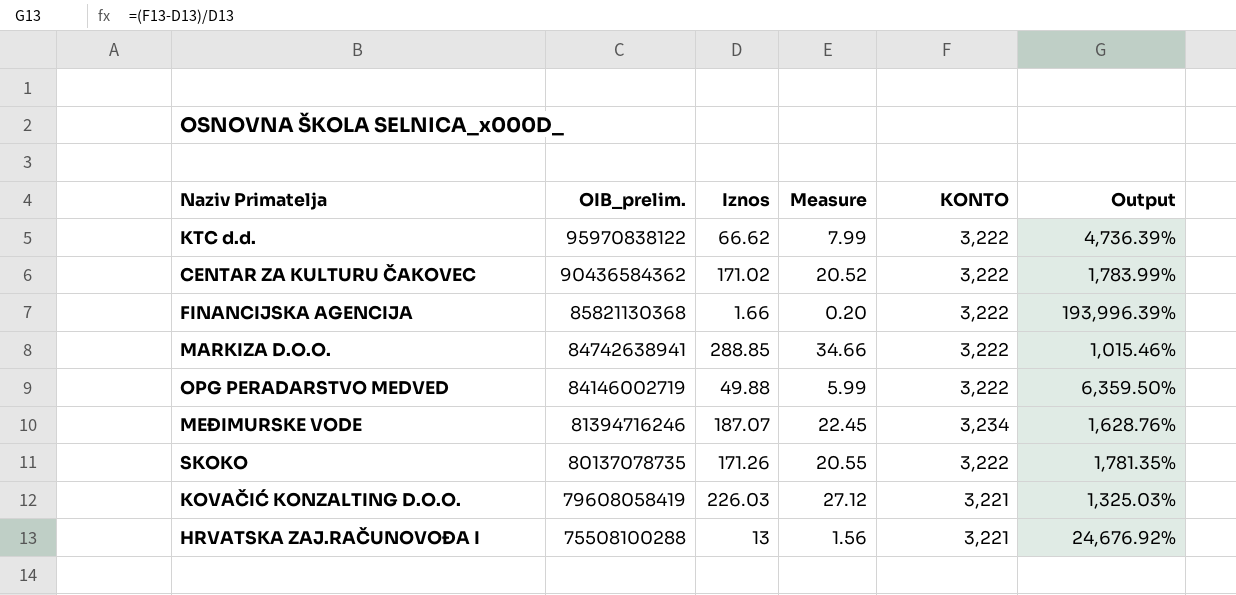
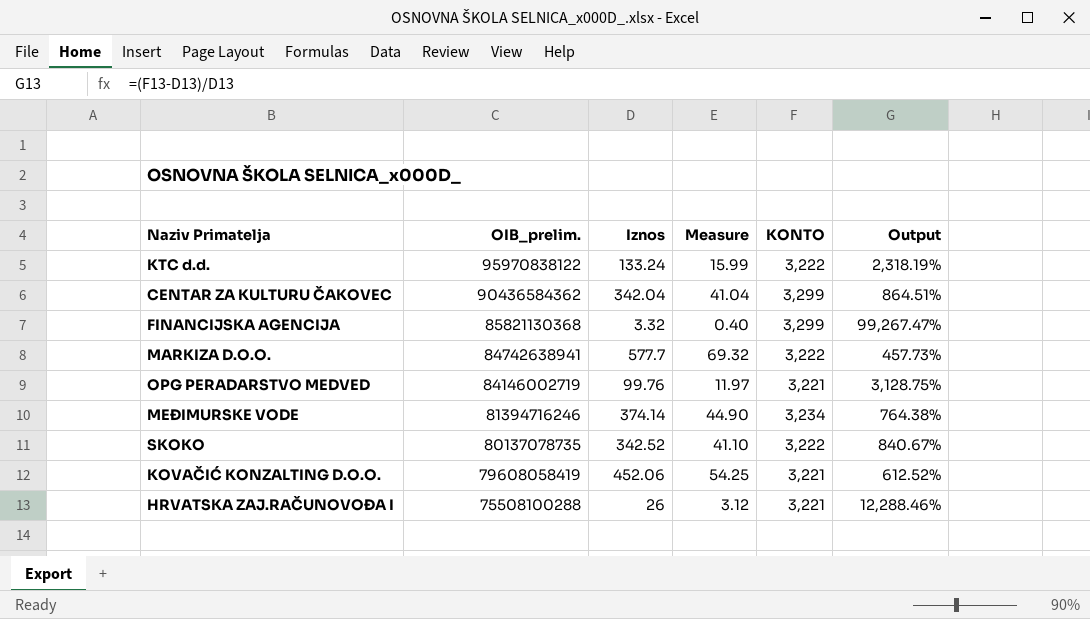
KTC d.d. | Iznos: 66.62 -> 133.24
KTC d.d. | Measure: 7.99 -> 15.99
KTC d.d. | Output: 4,736.39% -> 2,318.19%
CENTAR ZA KULTURU ČAKOVEC | Iznos: 171.02 -> 342.04
CENTAR ZA KULTURU ČAKOVEC | Measure: 20.52 -> 41.04
CENTAR ZA KULTURU ČAKOVEC | KONTO: 3,222 -> 3,299
CENTAR ZA KULTURU ČAKOVEC | Output: 1,783.99% -> 864.51%
FINANCIJSKA AGENCIJA | Iznos: 1.66 -> 3.32
FINANCIJSKA AGENCIJA | Measure: 0.20 -> 0.40
FINANCIJSKA AGENCIJA | KONTO: 3,222 -> 3,299
FINANCIJSKA AGENCIJA | Output: 193,996.39% -> 99,267.47%
MARKIZA D.O.O. | Iznos: 288.85 -> 577.7
MARKIZA D.O.O. | Measure: 34.66 -> 69.32
MARKIZA D.O.O. | Output: 1,015.46% -> 457.73%
OPG PERADARSTVO MEDVED | Iznos: 49.88 -> 99.76
OPG PERADARSTVO MEDVED | Measure: 5.99 -> 11.97
OPG PERADARSTVO MEDVED | KONTO: 3,222 -> 3,221
OPG PERADARSTVO MEDVED | Output: 6,359.50% -> 3,128.75%
MEĐIMURSKE VODE | Iznos: 187.07 -> 374.14
MEĐIMURSKE VODE | Measure: 22.45 -> 44.90
MEĐIMURSKE VODE | Output: 1,628.76% -> 764.38%
SKOKO | Iznos: 171.26 -> 342.52
SKOKO | Measure: 20.55 -> 41.10
SKOKO | Output: 1,781.35% -> 840.67%
KOVAČIĆ KONZALTING D.O.O. | Iznos: 226.03 -> 452.06
KOVAČIĆ KONZALTING D.O.O. | Measure: 27.12 -> 54.25
KOVAČIĆ KONZALTING D.O.O. | Output: 1,325.03% -> 612.52%
HRVATSKA ZAJ.RAČUNOVOĐA I | Iznos: 13 -> 26
HRVATSKA ZAJ.RAČUNOVOĐA I | Measure: 1.56 -> 3.12
HRVATSKA ZAJ.RAČUNOVOĐA I | Output: 24,676.92% -> 12,288.46%

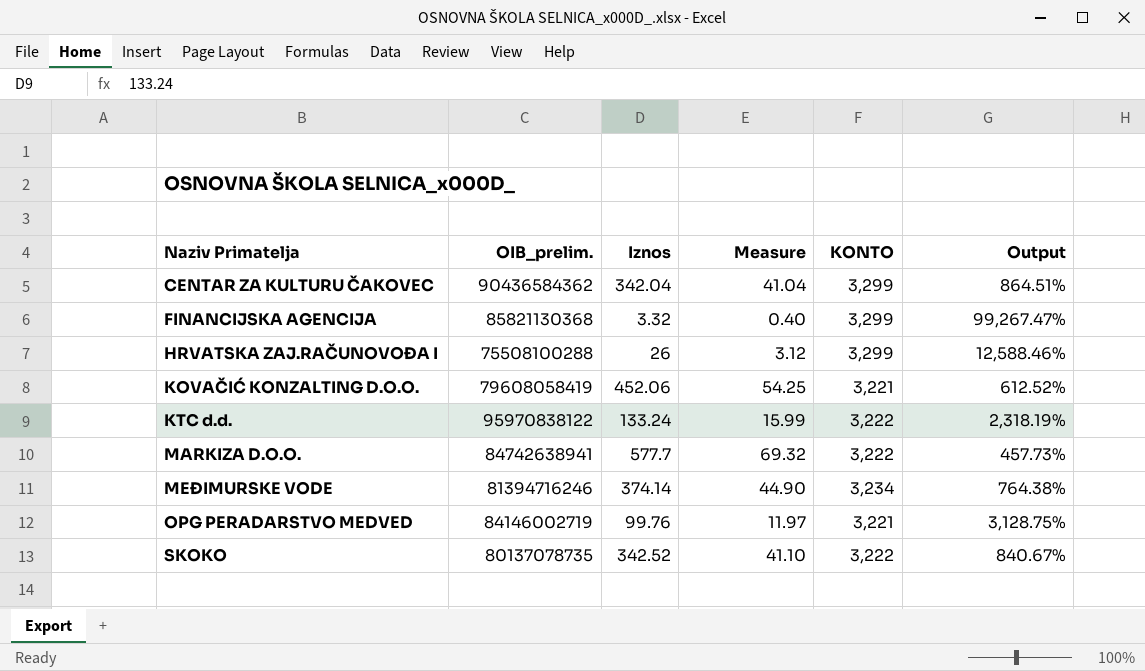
row order: OIB_prelim. descending -> Naziv Primatelja ascending
HRVATSKA ZAJ.RAČUNOVOĐA I | KONTO: 3,221 -> 3,299
HRVATSKA ZAJ.RAČUNOVOĐA I | Output: 12,288.46% -> 12,588.46%

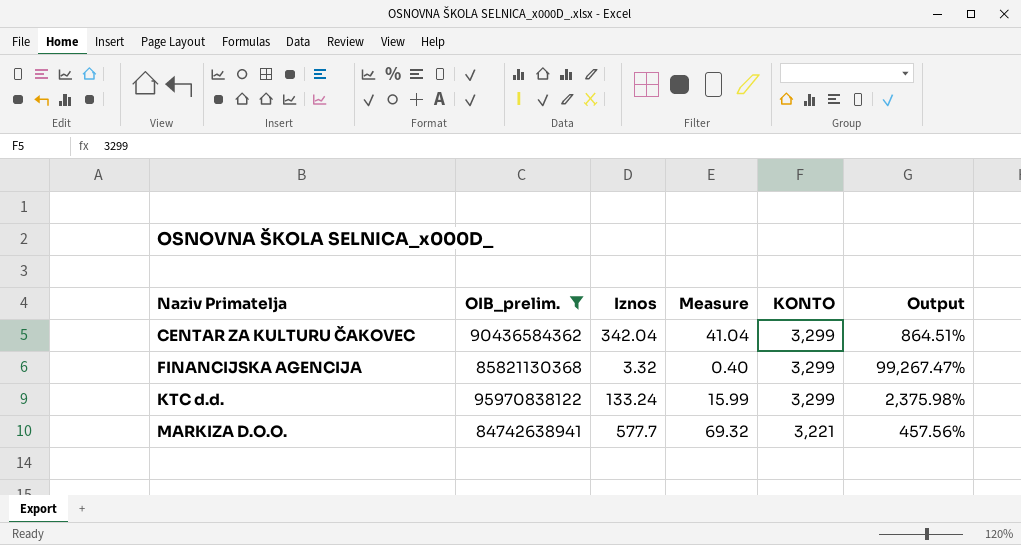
filter: none -> OIB_prelim. >= 84742638941
KTC d.d. | KONTO: 3,222 -> 3,299
KTC d.d. | Output: 2,318.19% -> 2,375.98%
MARKIZA D.O.O. | KONTO: 3,222 -> 3,221
MARKIZA D.O.O. | Output: 457.73% -> 457.56%

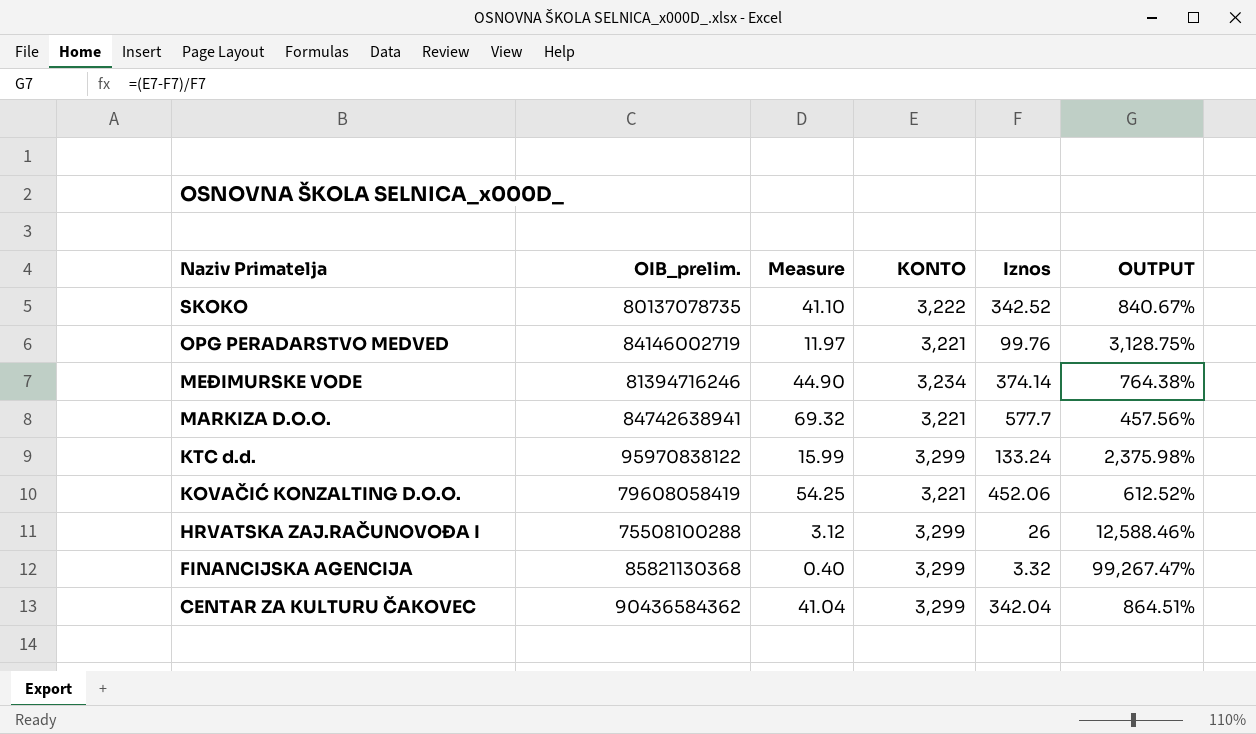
filter: OIB_prelim. >= 84742638941 -> none
row order: Naziv Primatelja ascending -> Naziv Primatelja descending
column Iznos | position: 3 -> 5
column name: Output -> OUTPUT

